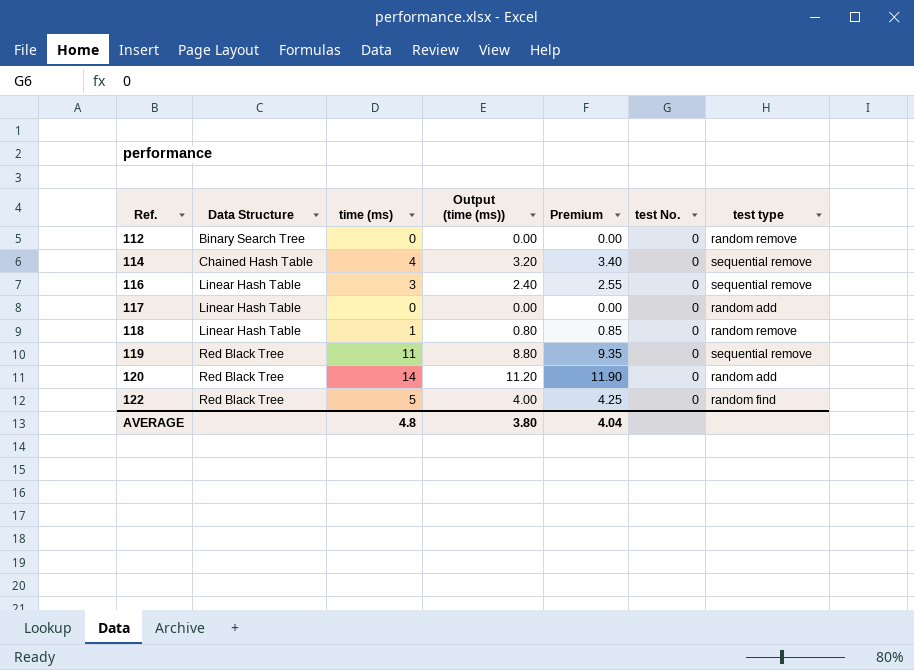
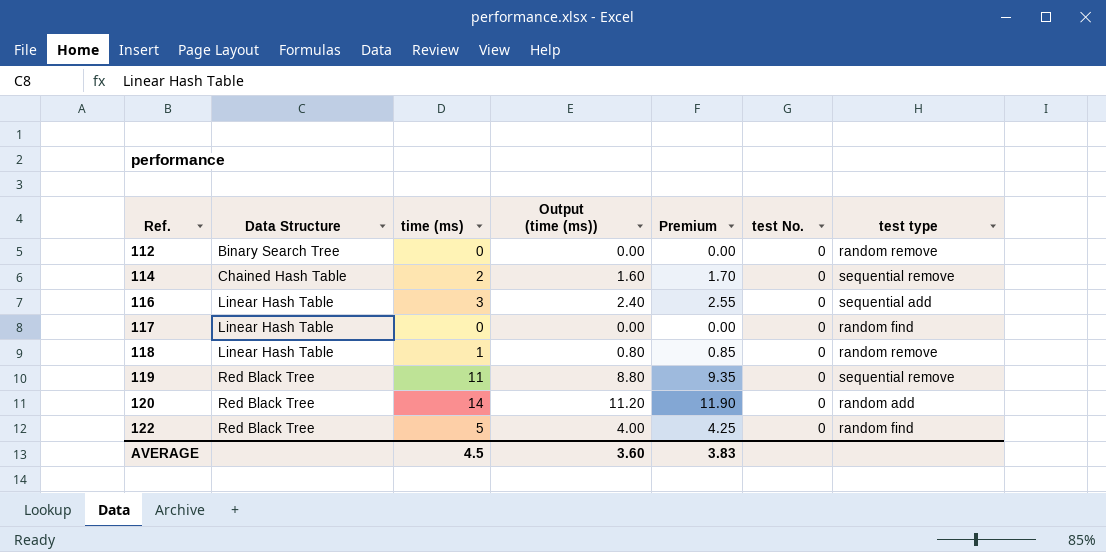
114 | time (ms): 4 -> 2
114 | Output (time (ms)): 3.20 -> 1.60
114 | Premium: 3.40 -> 1.70
116 | test type: sequential remove -> sequential add
117 | test type: random add -> random find
AVERAGE | time (ms): 4.8 -> 4.5
AVERAGE | Output (time (ms)): 3.80 -> 3.60
AVERAGE | Premium: 4.04 -> 3.83

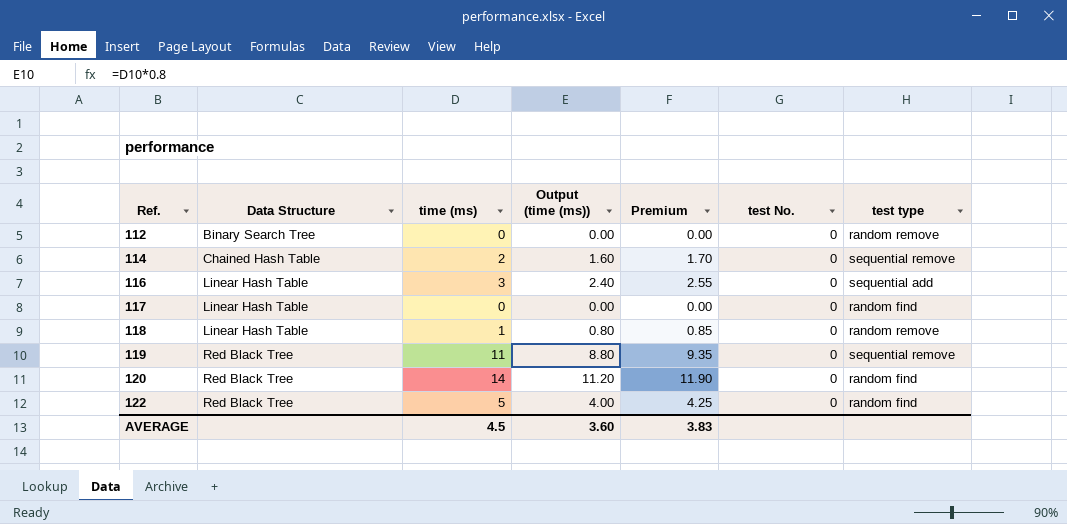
120 | test type: random add -> random find

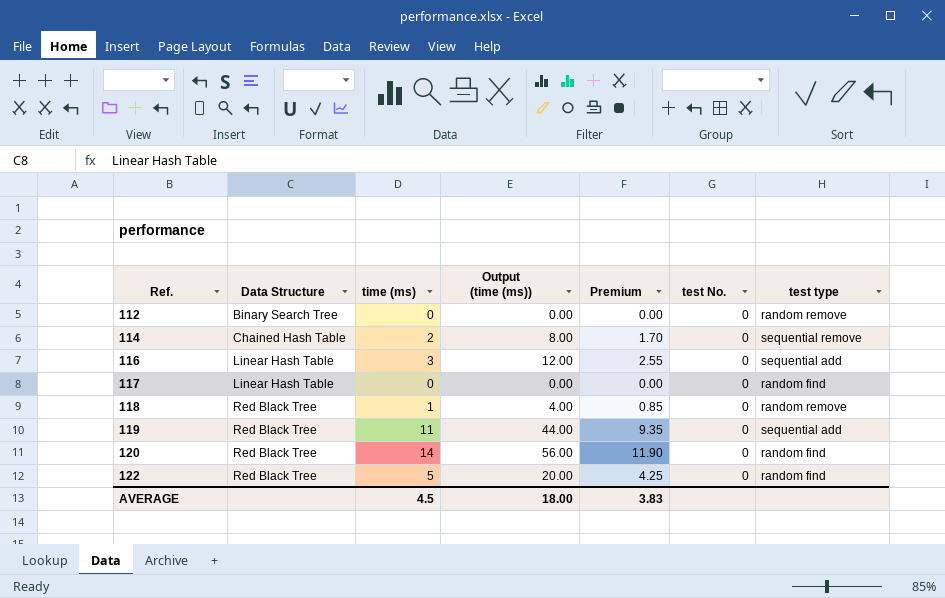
column Output (time (ms)) | formula: [time (ms)] * 0.8 -> [time (ms)] * 4
118 | Data Structure: Linear Hash Table -> Red Black Tree
119 | test type: sequential remove -> sequential add
AVERAGE | Output (time (ms)): 3.60 -> 18.00

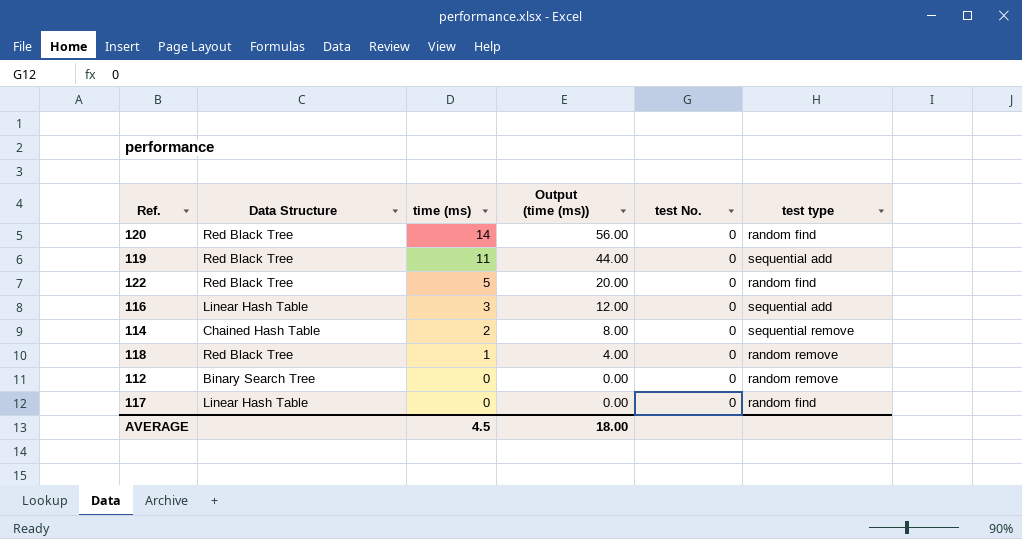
row order: Ref. ascending -> time (ms) descending
column Premium | formula: [time (ms)] * 0.85 -> none

